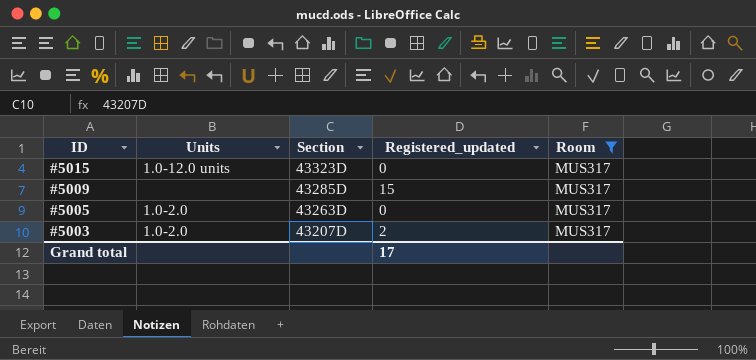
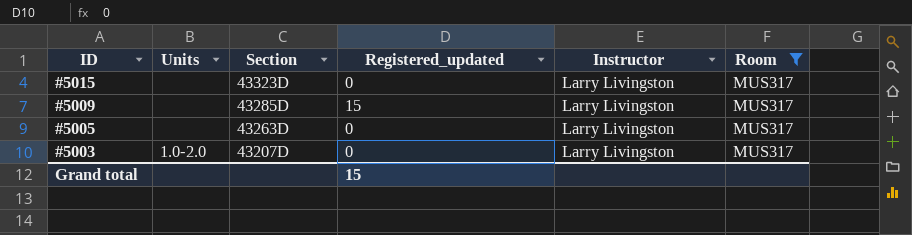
column Instructor | position: none -> 5
#5015 | Units: 1.0-12.0 units -> none
#5005 | Units: 1.0-2.0 -> none
#5003 | Registered_updated: 2 -> 0
Grand total | Registered_updated: 17 -> 15

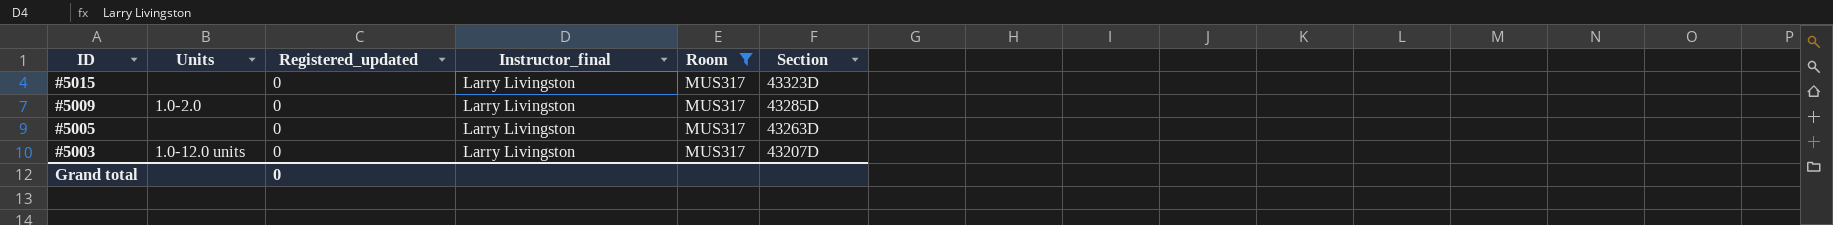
column name: Instructor -> Instructor_final
column Section | position: 3 -> 6
#5009 | Units: none -> 1.0-2.0
#5009 | Registered_updated: 15 -> 0
#5003 | Units: 1.0-2.0 -> 1.0-12.0 units
Grand total | Registered_updated: 15 -> 0

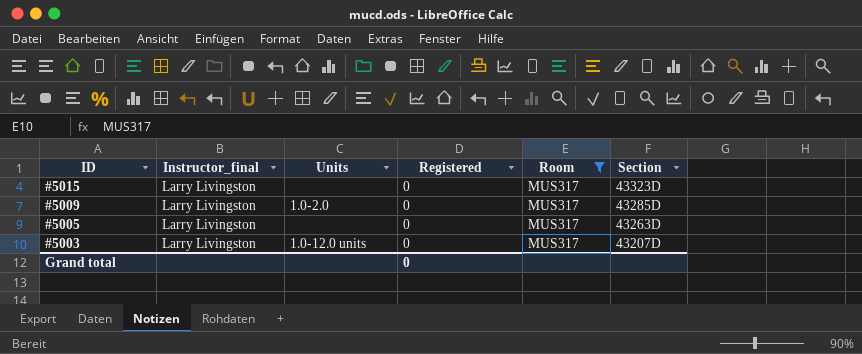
column Instructor_final | position: 4 -> 2
column name: Registered_updated -> Registered

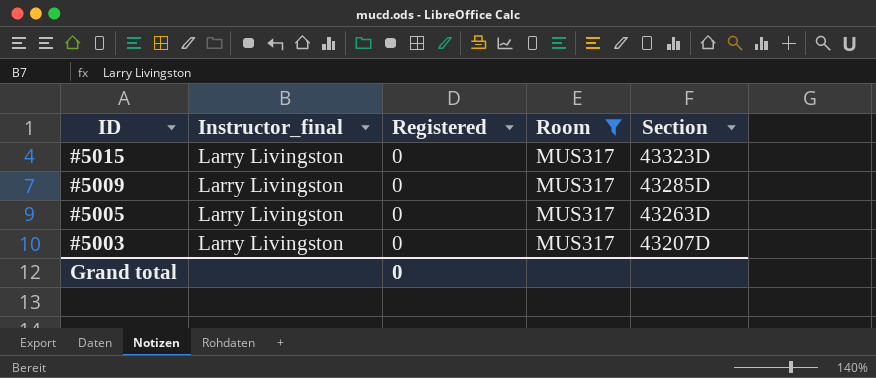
column Units | position: 3 -> none

